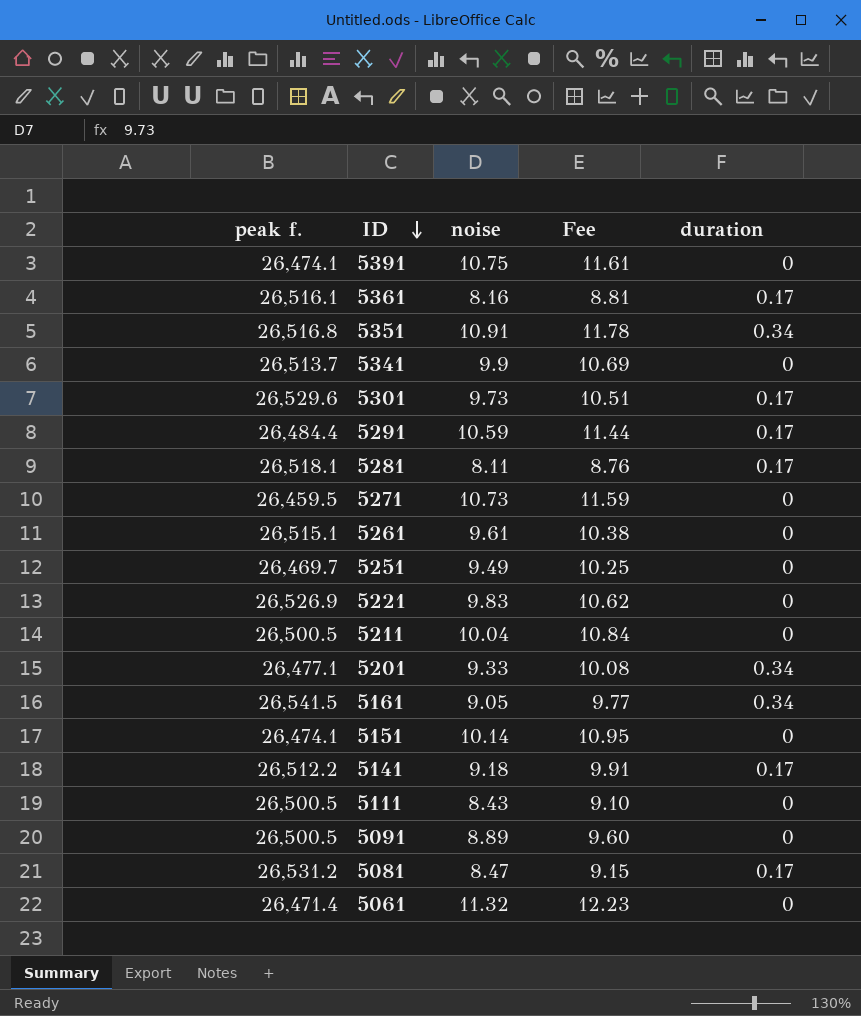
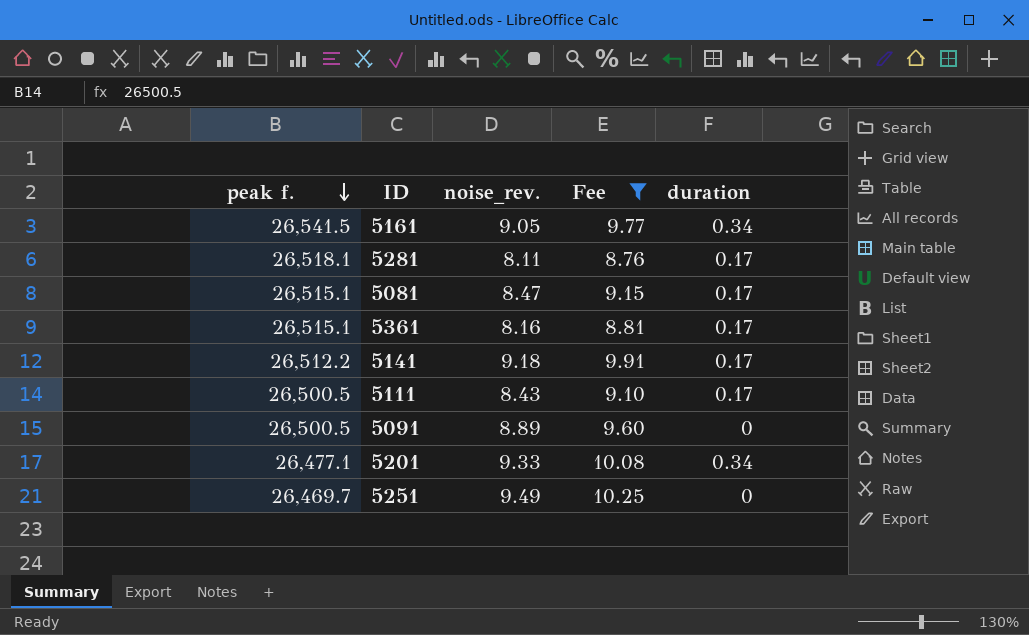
filter: none -> Fee <= 10.25
row order: ID descending -> peak f. descending
column name: noise -> noise_rev.
5081 | peak f.: 26,531.2 -> 26,515.1
5361 | peak f.: 26,516.1 -> 26,515.1
5111 | duration: 0 -> 0.17

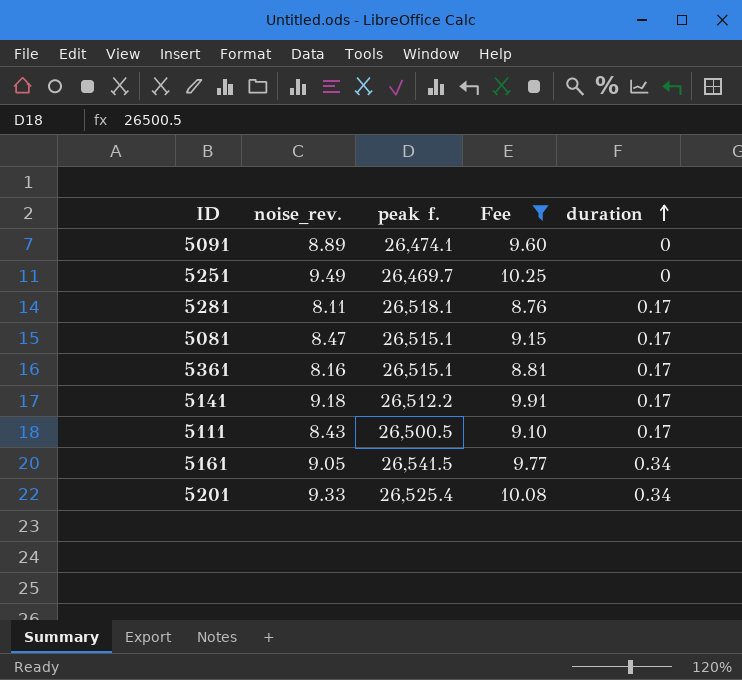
row order: peak f. descending -> duration ascending
column peak f. | position: 1 -> 3
5091 | peak f.: 26,500.5 -> 26,474.1
5201 | peak f.: 26,477.1 -> 26,525.4

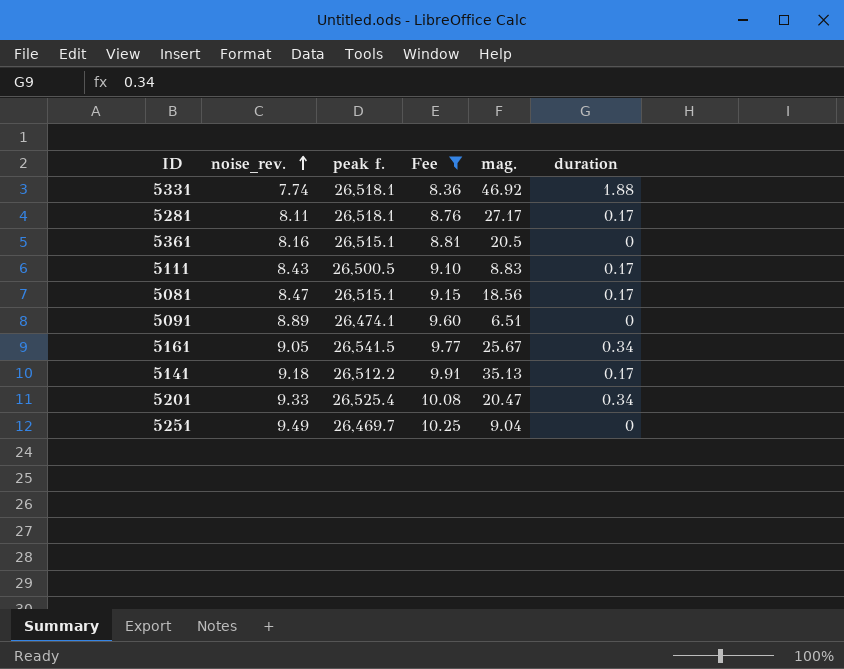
row order: duration ascending -> noise_rev. ascending
column mag. | position: none -> 5
row 5331: none -> 7.74 | 26,518.1 | 8.36 | 46.92 | 1.88
5361 | duration: 0.17 -> 0

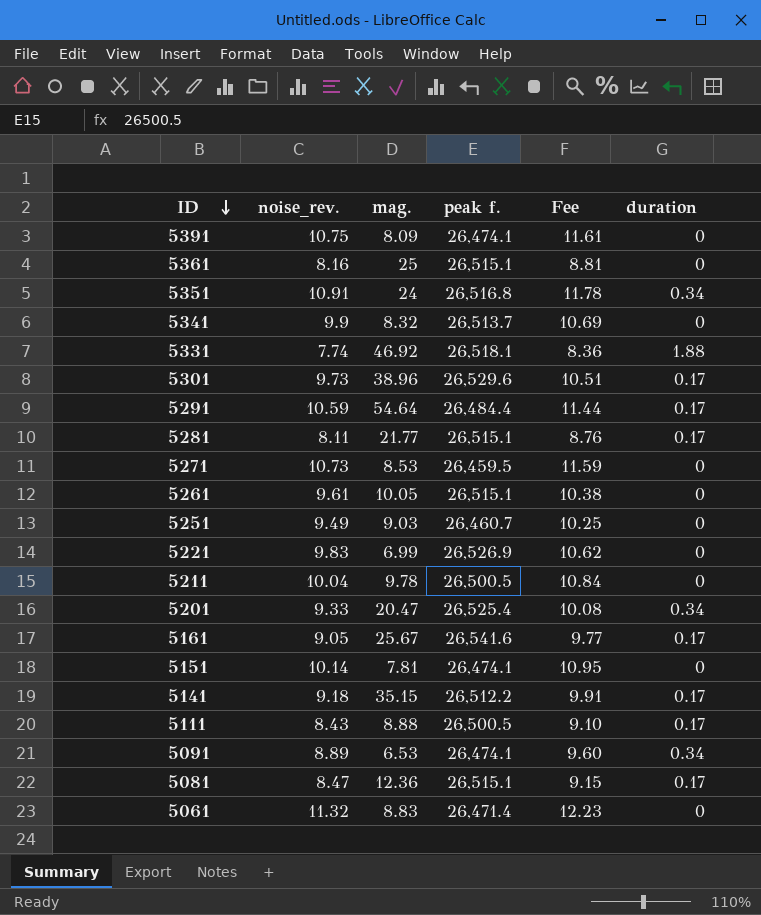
filter: Fee <= 10.25 -> none
row order: noise_rev. ascending -> ID descending
column mag. | position: 5 -> 3
5361 | mag.: 20.5 -> 25
5281 | mag.: 27.17 -> 21.77
5281 | peak f.: 26,518.1 -> 26,515.1
5251 | mag.: 9.04 -> 9.03
5251 | peak f.: 26,469.7 -> 26,460.7
5161 | peak f.: 26,541.5 -> 26,541.6
5161 | duration: 0.34 -> 0.17
5141 | mag.: 35.13 -> 35.15
5111 | mag.: 8.83 -> 8.88
5091 | mag.: 6.51 -> 6.53
5091 | duration: 0 -> 0.34
5081 | mag.: 18.56 -> 12.36

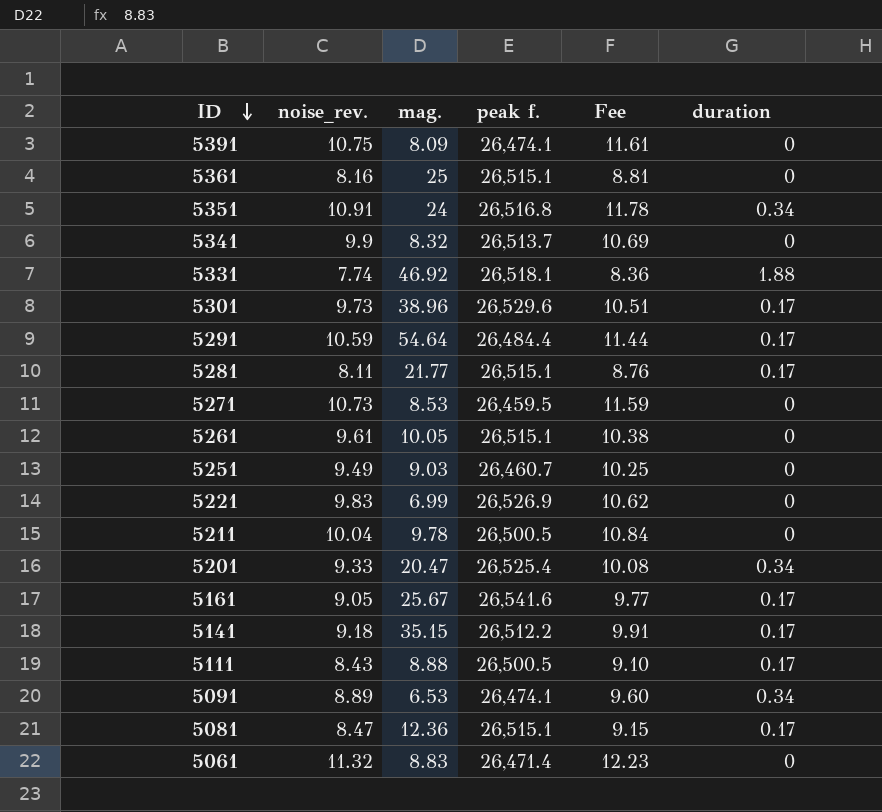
row 5151: 10.14 | 7.81 | 26,474.1 | 10.95 | 0 -> none

